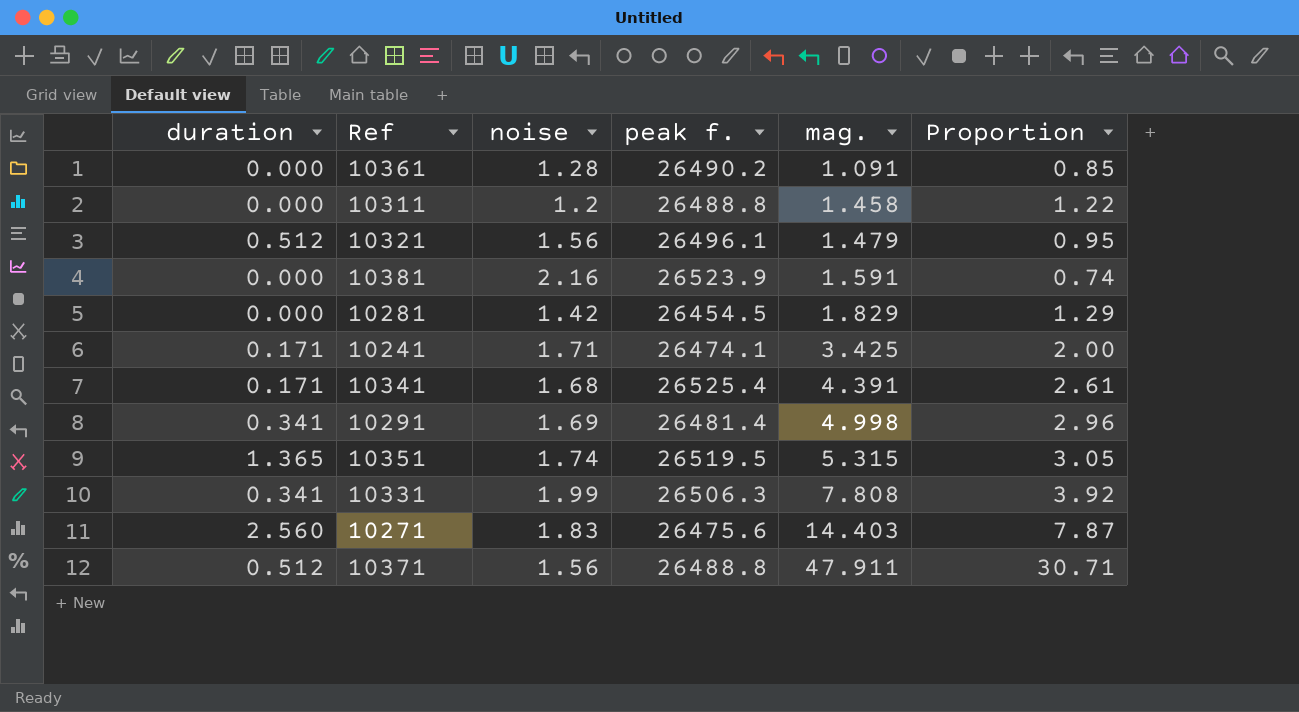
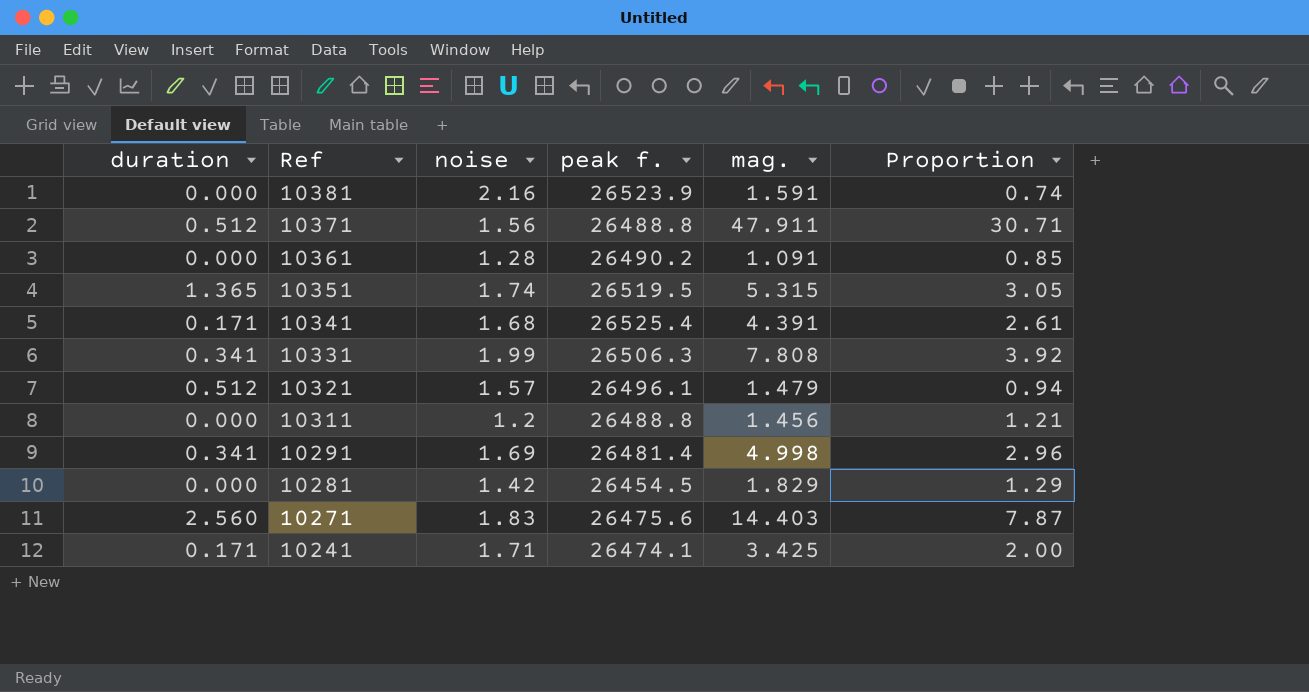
row order: mag. ascending -> Ref descending
10321 | noise: 1.56 -> 1.57
10321 | Proportion: 0.95 -> 0.94
10311 | mag.: 1.458 -> 1.456
10311 | Proportion: 1.22 -> 1.21

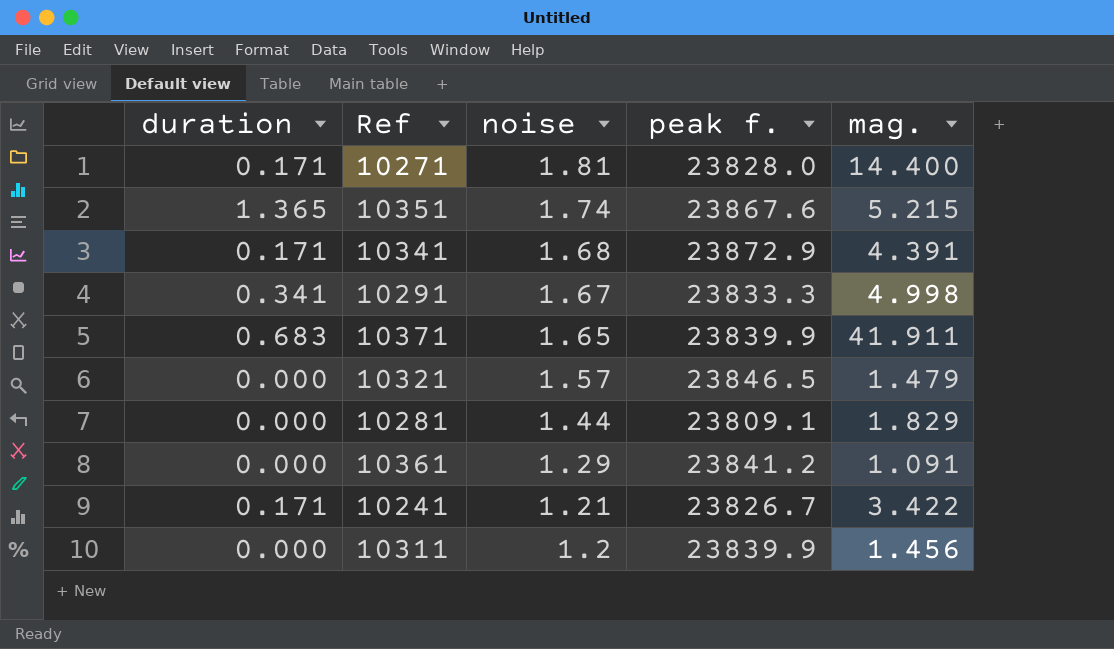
row order: Ref descending -> noise descending
column Proportion | formula: [mag.] / [noise] -> none
row 10381: 0.000 | 2.16 | 26523.9 | 1.591 | 0.74 -> none
row 10331: 0.341 | 1.99 | 26506.3 | 7.808 | 3.92 -> none
10271 | duration: 2.560 -> 0.171
10271 | noise: 1.83 -> 1.81
10271 | peak f.: 26475.6 -> 23828.0
10271 | mag.: 14.403 -> 14.400
10351 | peak f.: 26519.5 -> 23867.6
10351 | mag.: 5.315 -> 5.215
10341 | peak f.: 26525.4 -> 23872.9
10291 | noise: 1.69 -> 1.67
10291 | peak f.: 26481.4 -> 23833.3
10371 | duration: 0.512 -> 0.683
10371 | noise: 1.56 -> 1.65
10371 | peak f.: 26488.8 -> 23839.9
10371 | mag.: 47.911 -> 41.911
10321 | duration: 0.512 -> 0.000
10321 | peak f.: 26496.1 -> 23846.5
10281 | noise: 1.42 -> 1.44
10281 | peak f.: 26454.5 -> 23809.1
10361 | noise: 1.28 -> 1.29
10361 | peak f.: 26490.2 -> 23841.2
10241 | noise: 1.71 -> 1.21
10241 | peak f.: 26474.1 -> 23826.7
10241 | mag.: 3.425 -> 3.422
10311 | peak f.: 26488.8 -> 23839.9

